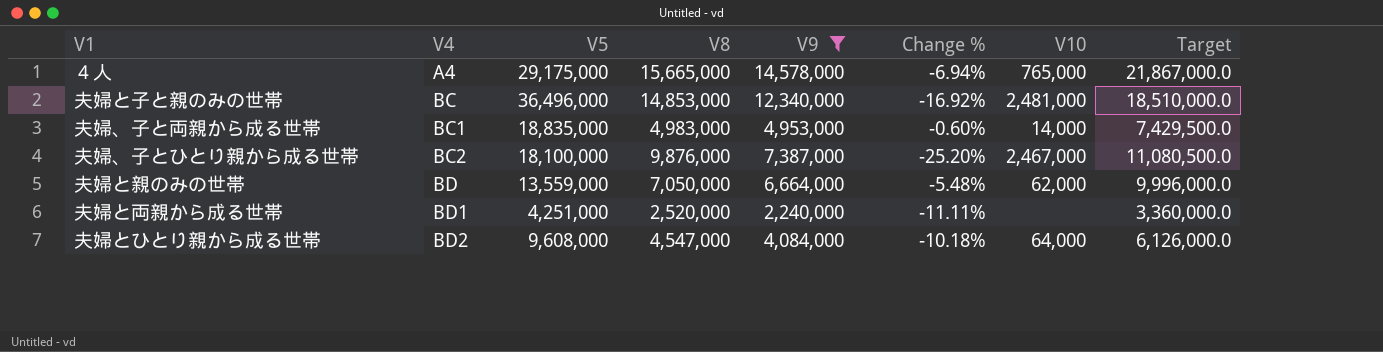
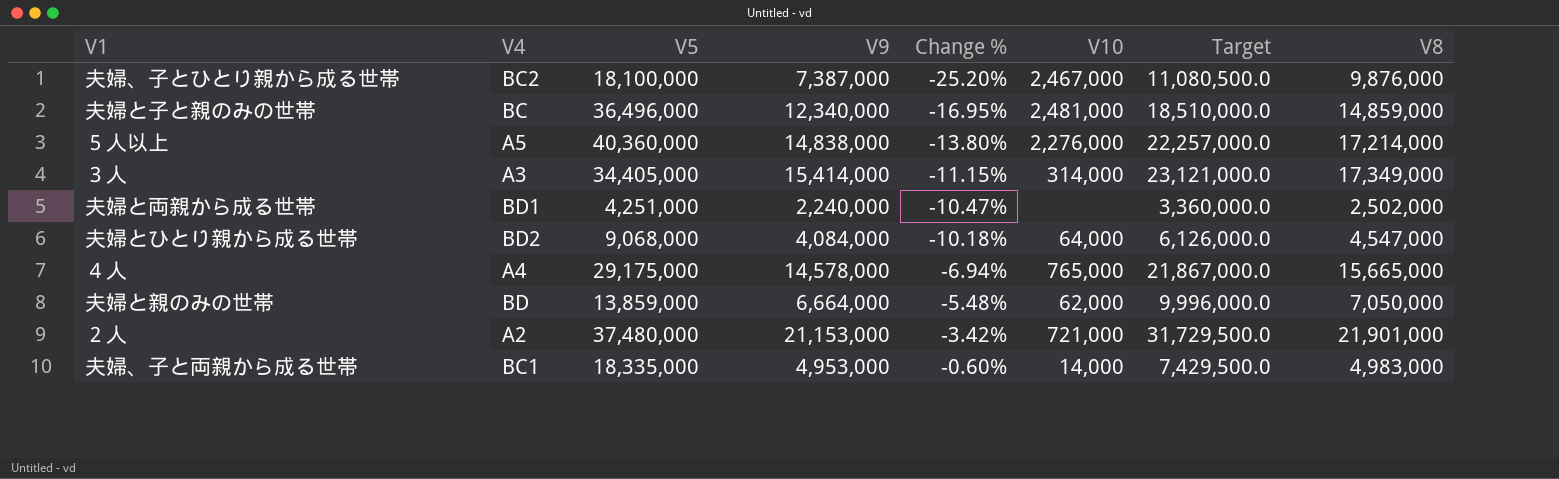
filter: V9 <= 14,578,000 -> none
row order: V4 ascending -> Change % ascending
column V8 | position: 4 -> 8
夫婦と子と親のみの世帯 | Change %: -16.92% -> -16.95%
夫婦と子と親のみの世帯 | V8: 14,853,000 -> 14,859,000
夫婦と両親から成る世帯 | Change %: -11.11% -> -10.47%
夫婦と両親から成る世帯 | V8: 2,520,000 -> 2,502,000
夫婦とひとり親から成る世帯 | V5: 9,608,000 -> 9,068,000
夫婦と親のみの世帯 | V5: 13,559,000 -> 13,859,000
夫婦、子と両親から成る世帯 | V5: 18,835,000 -> 18,335,000

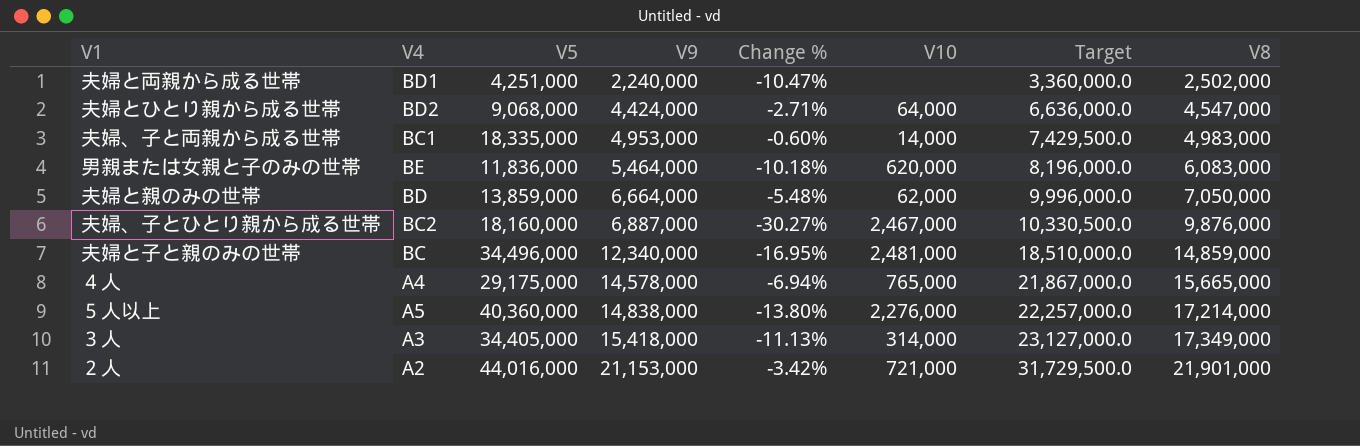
row order: Change % ascending -> V9 ascending
夫婦とひとり親から成る世帯 | V9: 4,084,000 -> 4,424,000
夫婦とひとり親から成る世帯 | Change %: -10.18% -> -2.71%
夫婦とひとり親から成る世帯 | Target: 6,126,000.0 -> 6,636,000.0
row 男親または女親と子のみの世帯: none -> BE | 11,836,000 | 5,464,000 | -10.18% | 620,000 | 8,196,000.0 | 6,083,000
夫婦、子とひとり親から成る世帯 | V5: 18,100,000 -> 18,160,000
夫婦、子とひとり親から成る世帯 | V9: 7,387,000 -> 6,887,000
夫婦、子とひとり親から成る世帯 | Change %: -25.20% -> -30.27%
夫婦、子とひとり親から成る世帯 | Target: 11,080,500.0 -> 10,330,500.0
夫婦と子と親のみの世帯 | V5: 36,496,000 -> 34,496,000
３人 | V9: 15,414,000 -> 15,418,000
３人 | Change %: -11.15% -> -11.13%
３人 | Target: 23,121,000.0 -> 23,127,000.0
２人 | V5: 37,480,000 -> 44,016,000

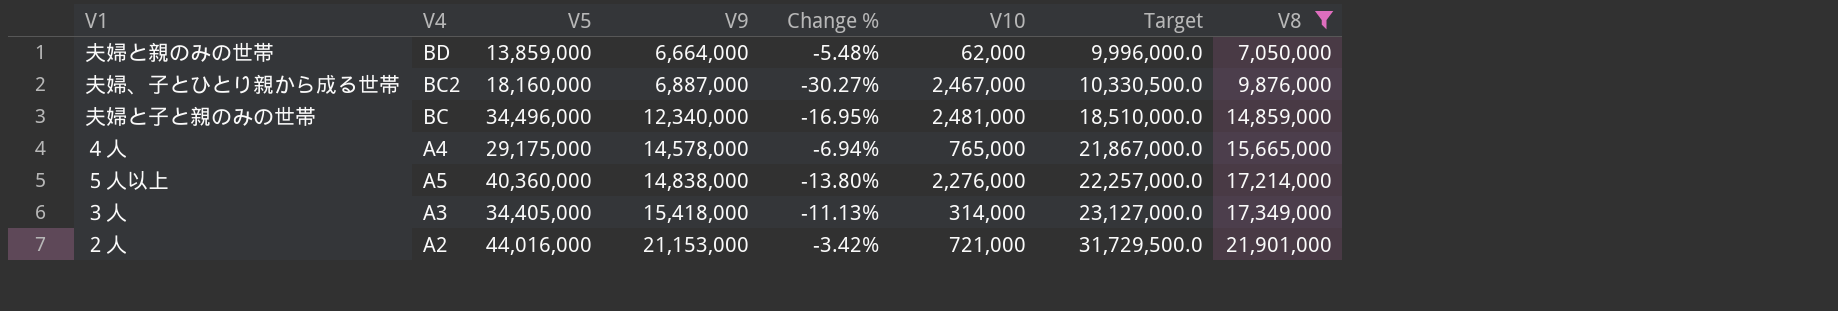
filter: none -> V8 >= 7,050,000

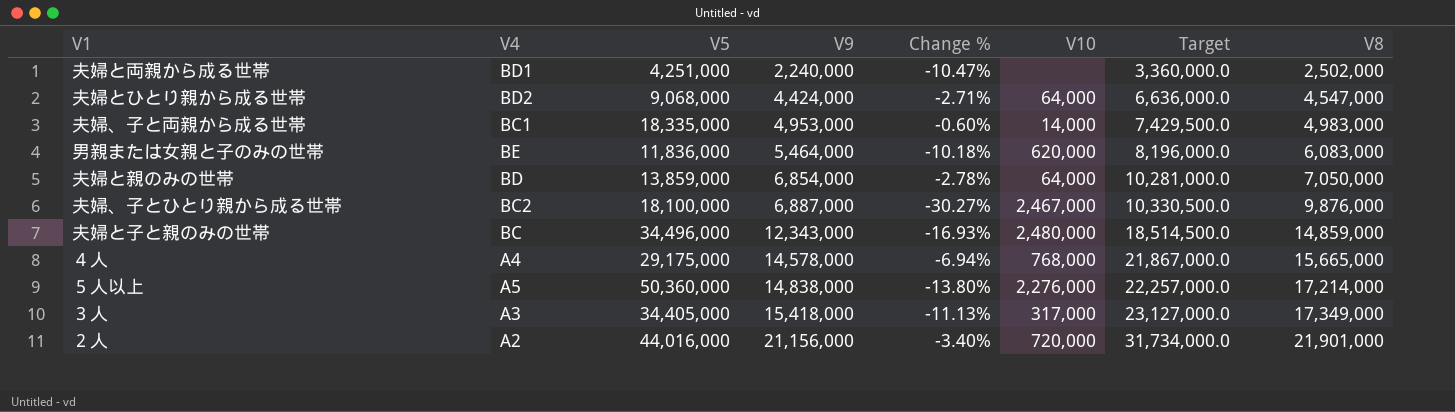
filter: V8 >= 7,050,000 -> none
夫婦と親のみの世帯 | V9: 6,664,000 -> 6,854,000
夫婦と親のみの世帯 | Change %: -5.48% -> -2.78%
夫婦と親のみの世帯 | V10: 62,000 -> 64,000
夫婦と親のみの世帯 | Target: 9,996,000.0 -> 10,281,000.0
夫婦、子とひとり親から成る世帯 | V5: 18,160,000 -> 18,100,000
夫婦と子と親のみの世帯 | V9: 12,340,000 -> 12,343,000
夫婦と子と親のみの世帯 | Change %: -16.95% -> -16.93%
夫婦と子と親のみの世帯 | V10: 2,481,000 -> 2,480,000
夫婦と子と親のみの世帯 | Target: 18,510,000.0 -> 18,514,500.0
４人 | V10: 765,000 -> 768,000
５人以上 | V5: 40,360,000 -> 50,360,000
３人 | V10: 314,000 -> 317,000
２人 | V9: 21,153,000 -> 21,156,000
２人 | Change %: -3.42% -> -3.40%
２人 | V10: 721,000 -> 720,000
２人 | Target: 31,729,500.0 -> 31,734,000.0

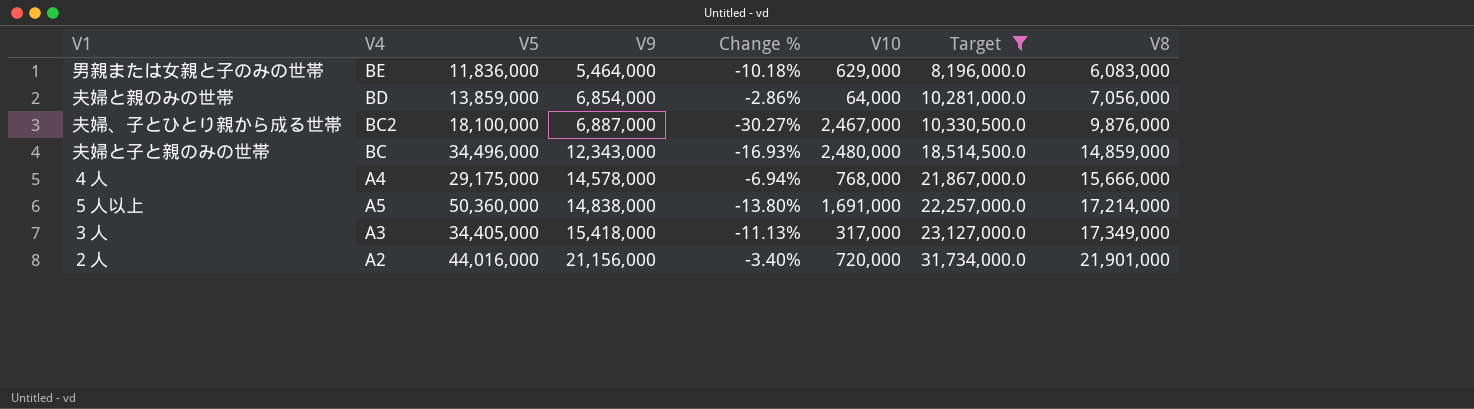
filter: none -> Target >= 8,196,000.0
男親または女親と子のみの世帯 | V10: 620,000 -> 629,000
夫婦と親のみの世帯 | Change %: -2.78% -> -2.86%
夫婦と親のみの世帯 | V8: 7,050,000 -> 7,056,000
４人 | V8: 15,665,000 -> 15,666,000
５人以上 | V10: 2,276,000 -> 1,691,000

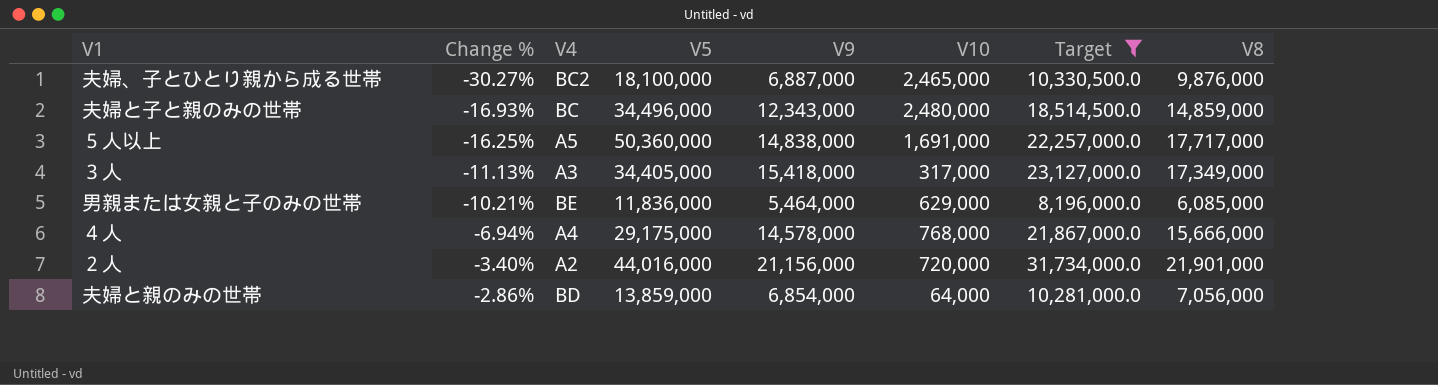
row order: V9 ascending -> Change % ascending
column Change % | position: 5 -> 2
夫婦、子とひとり親から成る世帯 | V10: 2,467,000 -> 2,465,000
５人以上 | Change %: -13.80% -> -16.25%
５人以上 | V8: 17,214,000 -> 17,717,000
男親または女親と子のみの世帯 | Change %: -10.18% -> -10.21%
男親または女親と子のみの世帯 | V8: 6,083,000 -> 6,085,000

